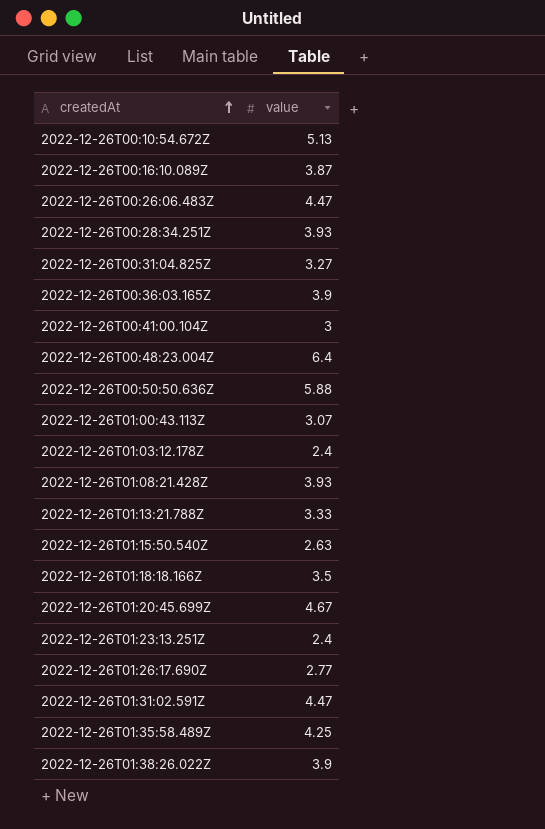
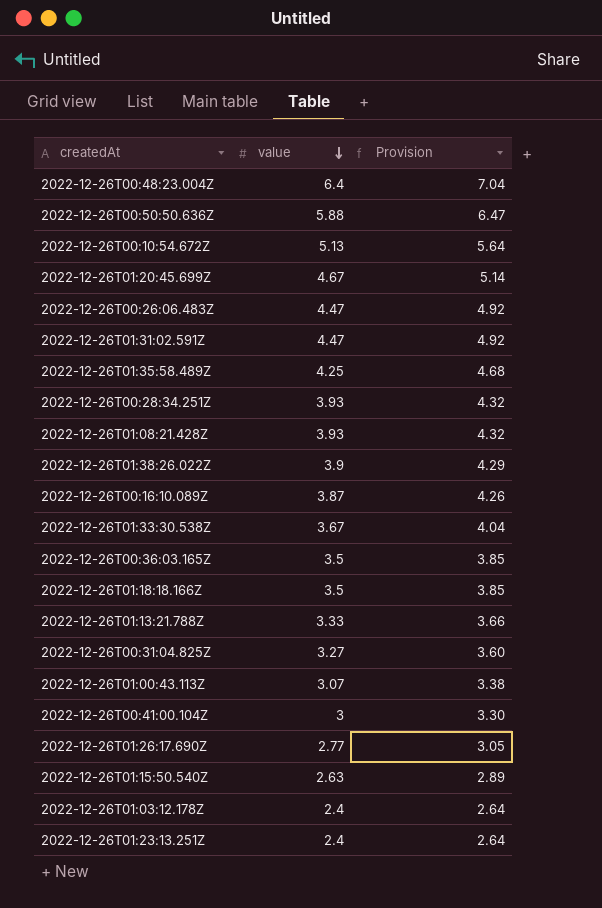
row order: createdAt ascending -> value descending
column Provision | formula: none -> [value] * 1.1
row 2022-12-26T01:33:30.538Z: none -> 3.67 | 4.04
2022-12-26T00:36:03.165Z | value: 3.9 -> 3.5

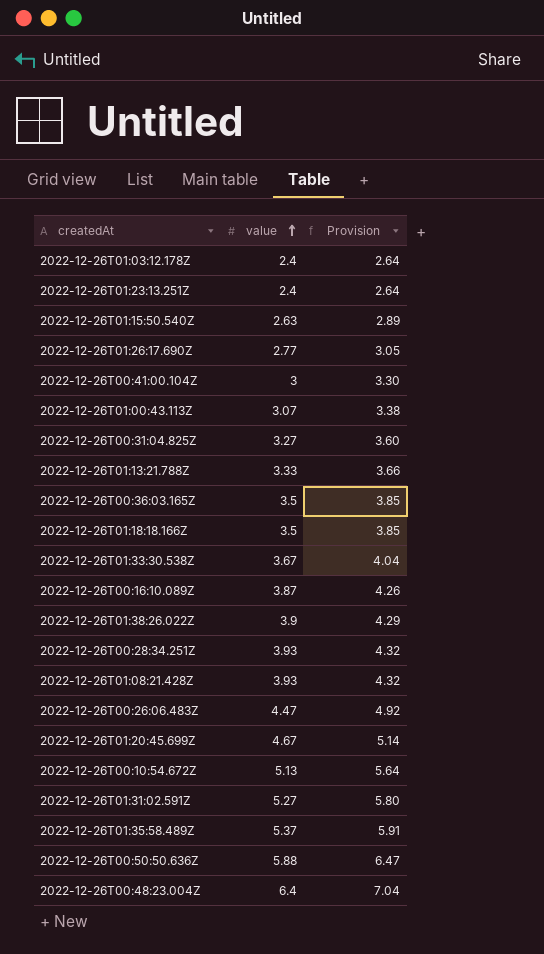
row order: value descending -> value ascending
2022-12-26T01:31:02.591Z | value: 4.47 -> 5.27
2022-12-26T01:31:02.591Z | Provision: 4.92 -> 5.80
2022-12-26T01:35:58.489Z | value: 4.25 -> 5.37
2022-12-26T01:35:58.489Z | Provision: 4.68 -> 5.91

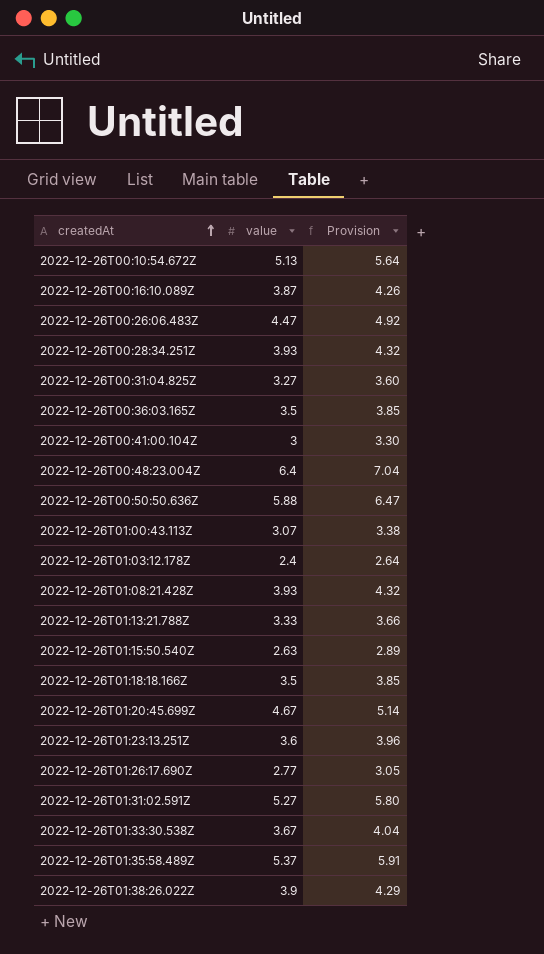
row order: value ascending -> createdAt ascending
2022-12-26T01:23:13.251Z | value: 2.4 -> 3.6
2022-12-26T01:23:13.251Z | Provision: 2.64 -> 3.96

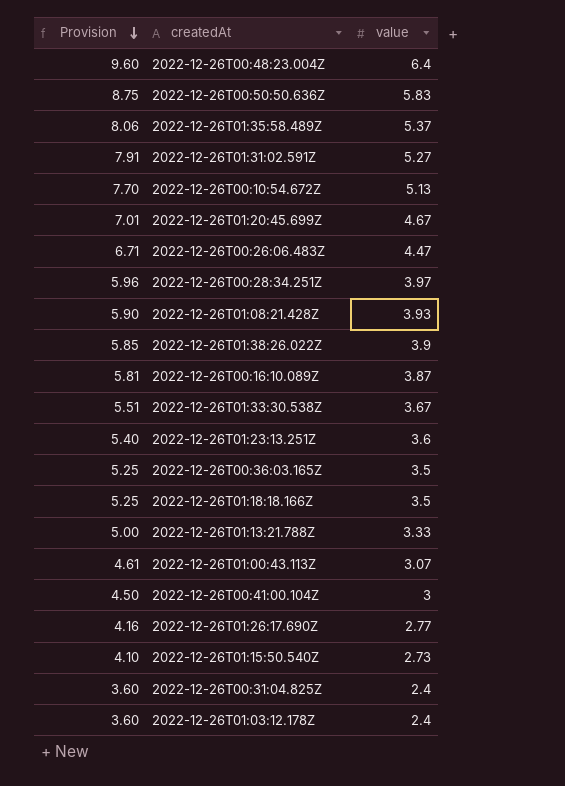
row order: createdAt ascending -> Provision descending
column Provision | formula: [value] * 1.1 -> [value] * 1.5
column Provision | position: 3 -> 1
2022-12-26T00:50:50.636Z | value: 5.88 -> 5.83
2022-12-26T00:28:34.251Z | value: 3.93 -> 3.97
2022-12-26T01:15:50.540Z | value: 2.63 -> 2.73
2022-12-26T00:31:04.825Z | value: 3.27 -> 2.4

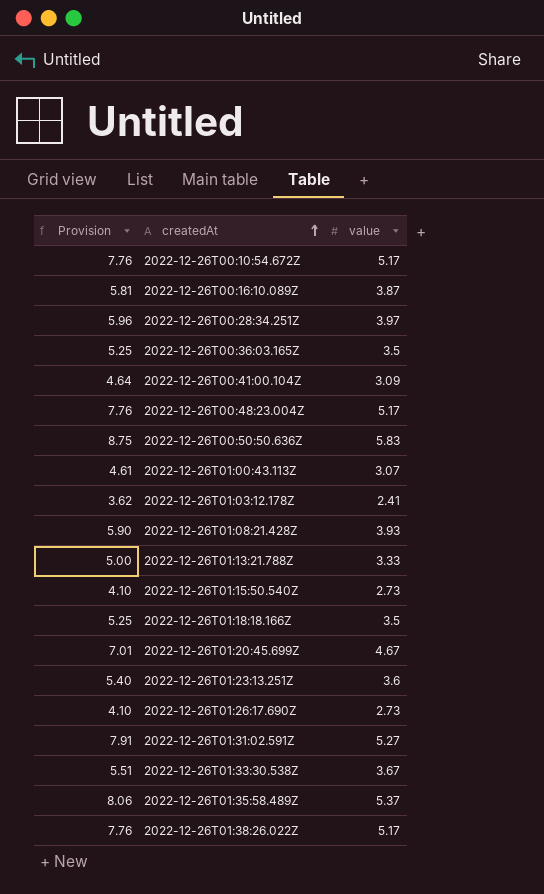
row order: Provision descending -> createdAt ascending
row 2022-12-26T00:26:06.483Z: 6.71 | 4.47 -> none
row 2022-12-26T00:31:04.825Z: 3.60 | 2.4 -> none
2022-12-26T00:10:54.672Z | Provision: 7.70 -> 7.76
2022-12-26T00:10:54.672Z | value: 5.13 -> 5.17
2022-12-26T00:41:00.104Z | Provision: 4.50 -> 4.64
2022-12-26T00:41:00.104Z | value: 3 -> 3.09
2022-12-26T00:48:23.004Z | Provision: 9.60 -> 7.76
2022-12-26T00:48:23.004Z | value: 6.4 -> 5.17
2022-12-26T01:03:12.178Z | Provision: 3.60 -> 3.62
2022-12-26T01:03:12.178Z | value: 2.4 -> 2.41
2022-12-26T01:26:17.690Z | Provision: 4.16 -> 4.10
2022-12-26T01:26:17.690Z | value: 2.77 -> 2.73
2022-12-26T01:38:26.022Z | Provision: 5.85 -> 7.76
2022-12-26T01:38:26.022Z | value: 3.9 -> 5.17

